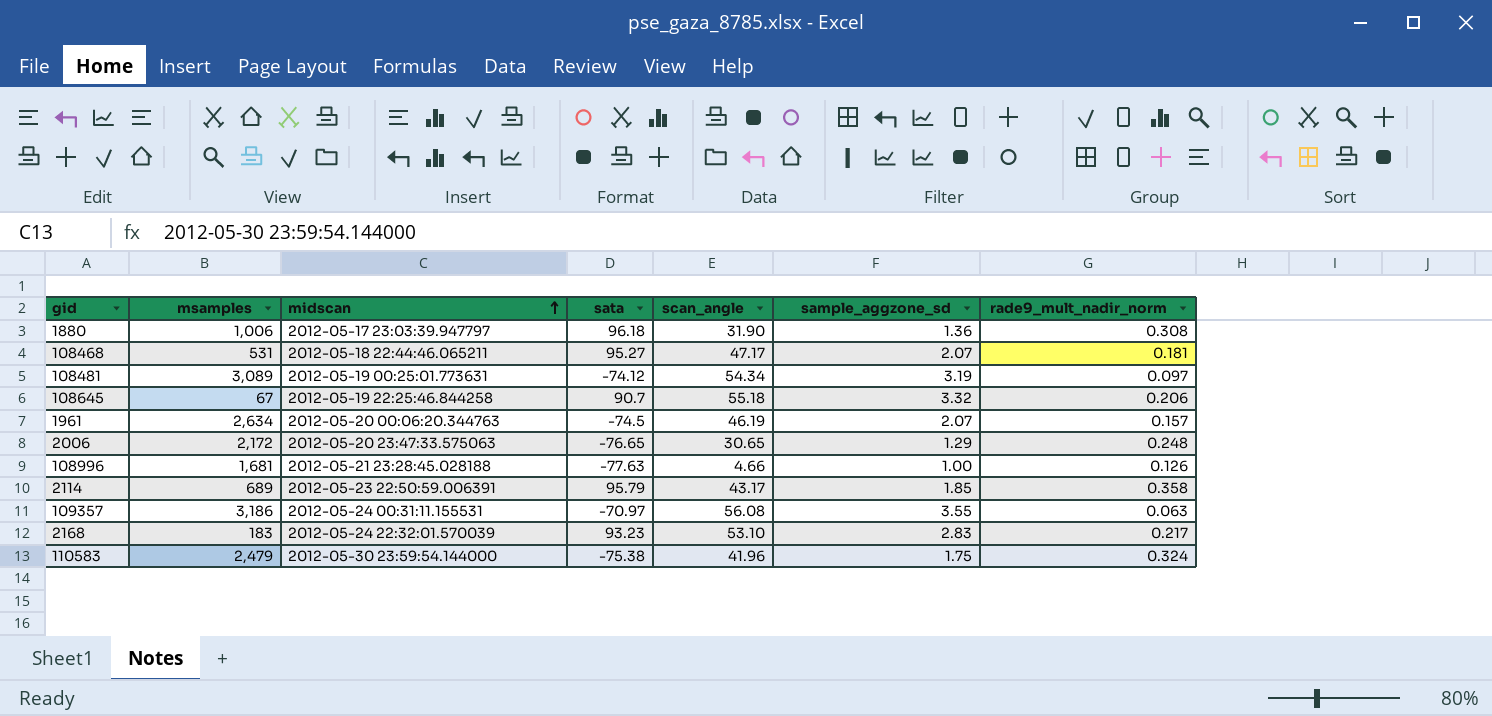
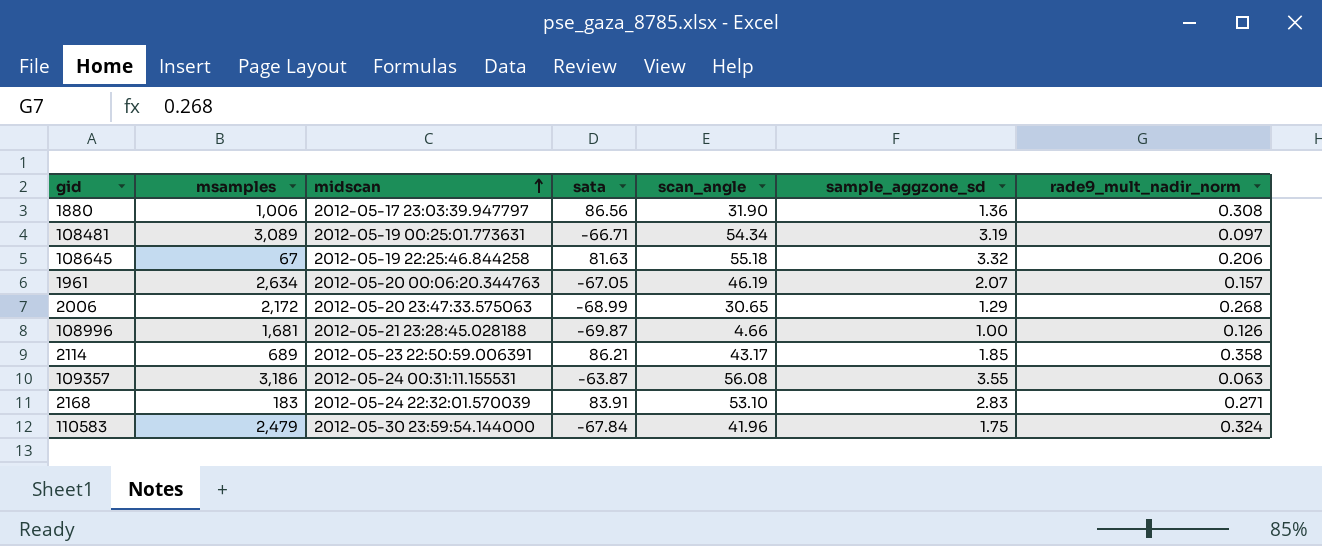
row 108468: 531 | 2012-05-18 22:44:46.065211 | 95.27 | 47.17 | 2.07 | 0.181 -> none
1880 | sata: 96.18 -> 86.56
108481 | sata: -74.12 -> -66.71
108645 | sata: 90.7 -> 81.63
1961 | sata: -74.5 -> -67.05
2006 | sata: -76.65 -> -68.99
2006 | rade9_mult_nadir_norm: 0.248 -> 0.268
108996 | sata: -77.63 -> -69.87
2114 | sata: 95.79 -> 86.21
109357 | sata: -70.97 -> -63.87
2168 | sata: 93.23 -> 83.91
2168 | rade9_mult_nadir_norm: 0.217 -> 0.271
110583 | sata: -75.38 -> -67.84

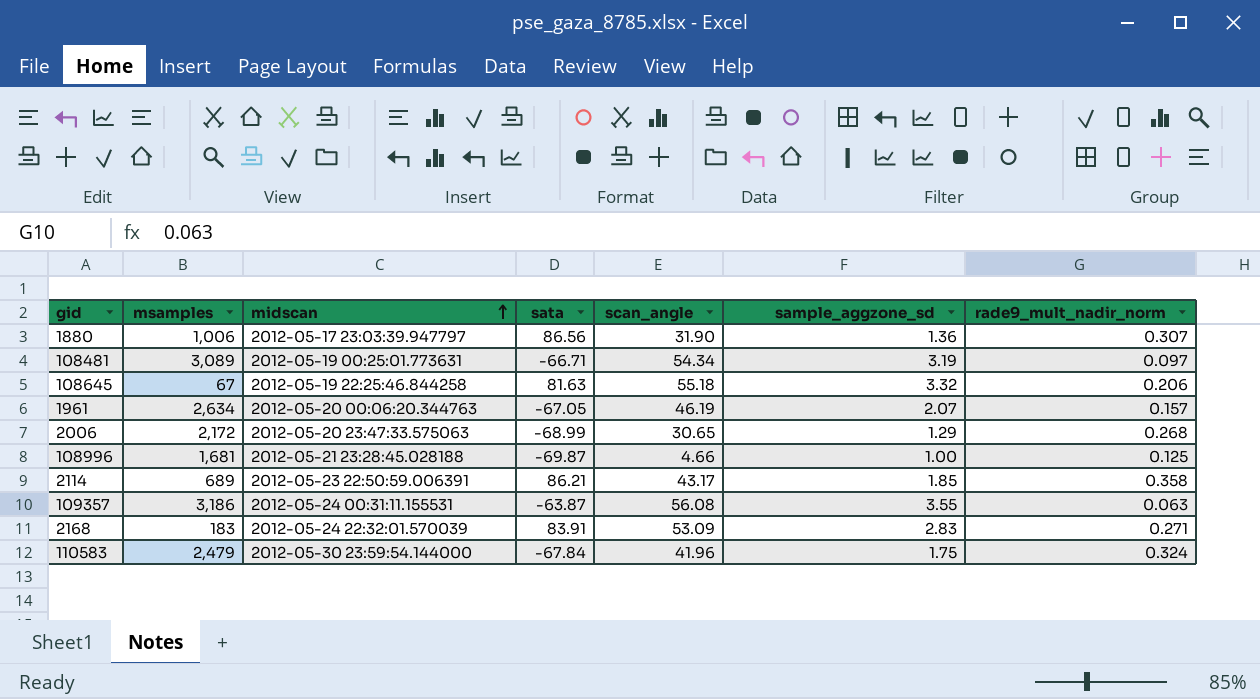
1880 | rade9_mult_nadir_norm: 0.308 -> 0.307
108996 | rade9_mult_nadir_norm: 0.126 -> 0.125
2168 | scan_angle: 53.10 -> 53.09

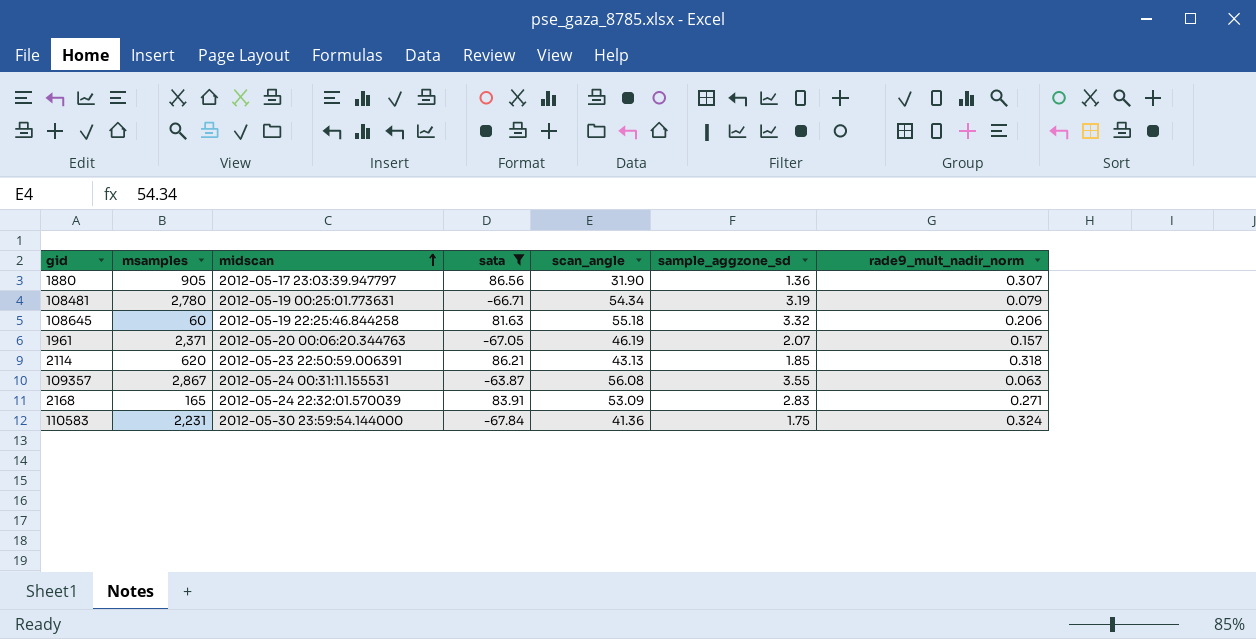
filter: none -> sata >= -67.84
1880 | msamples: 1,006 -> 905
108481 | msamples: 3,089 -> 2,780
108481 | rade9_mult_nadir_norm: 0.097 -> 0.079
108645 | msamples: 67 -> 60
1961 | msamples: 2,634 -> 2,371
2114 | msamples: 689 -> 620
2114 | scan_angle: 43.17 -> 43.13
2114 | rade9_mult_nadir_norm: 0.358 -> 0.318
109357 | msamples: 3,186 -> 2,867
2168 | msamples: 183 -> 165
110583 | msamples: 2,479 -> 2,231
110583 | scan_angle: 41.96 -> 41.36

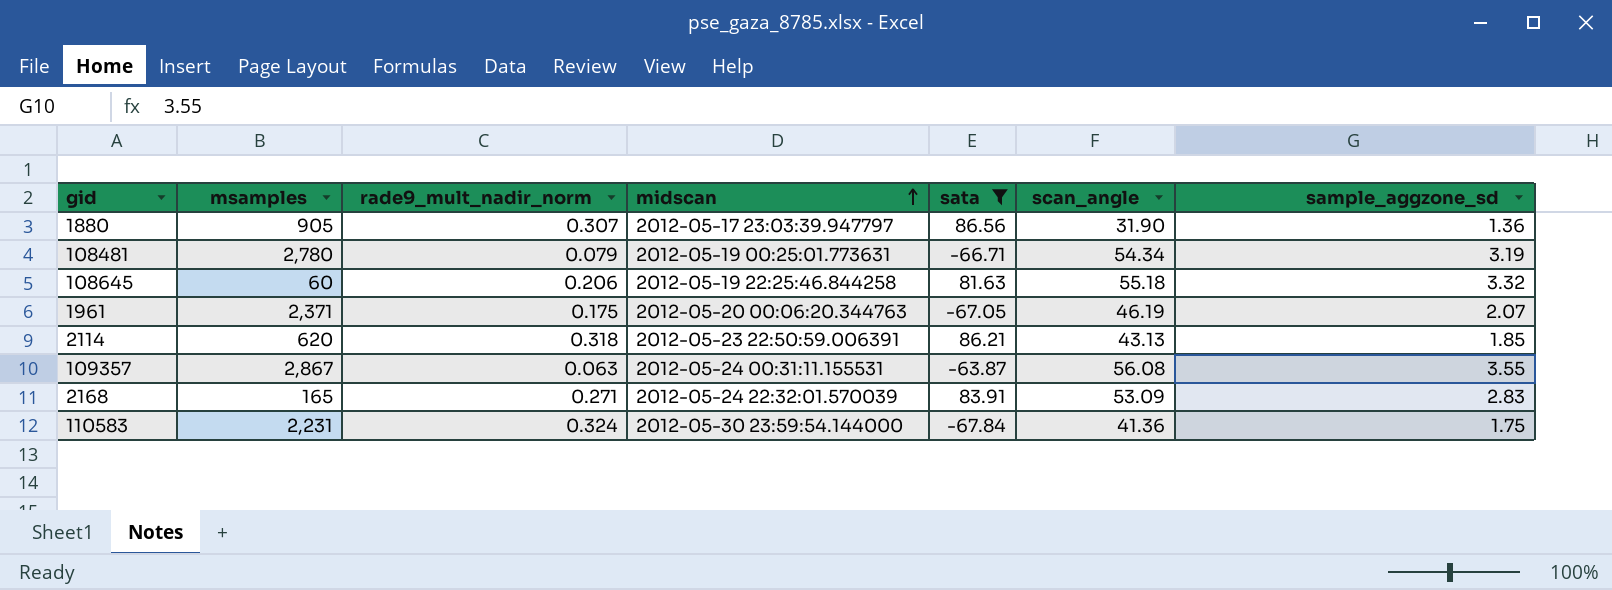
column rade9_mult_nadir_norm | position: 7 -> 3
1961 | rade9_mult_nadir_norm: 0.157 -> 0.175

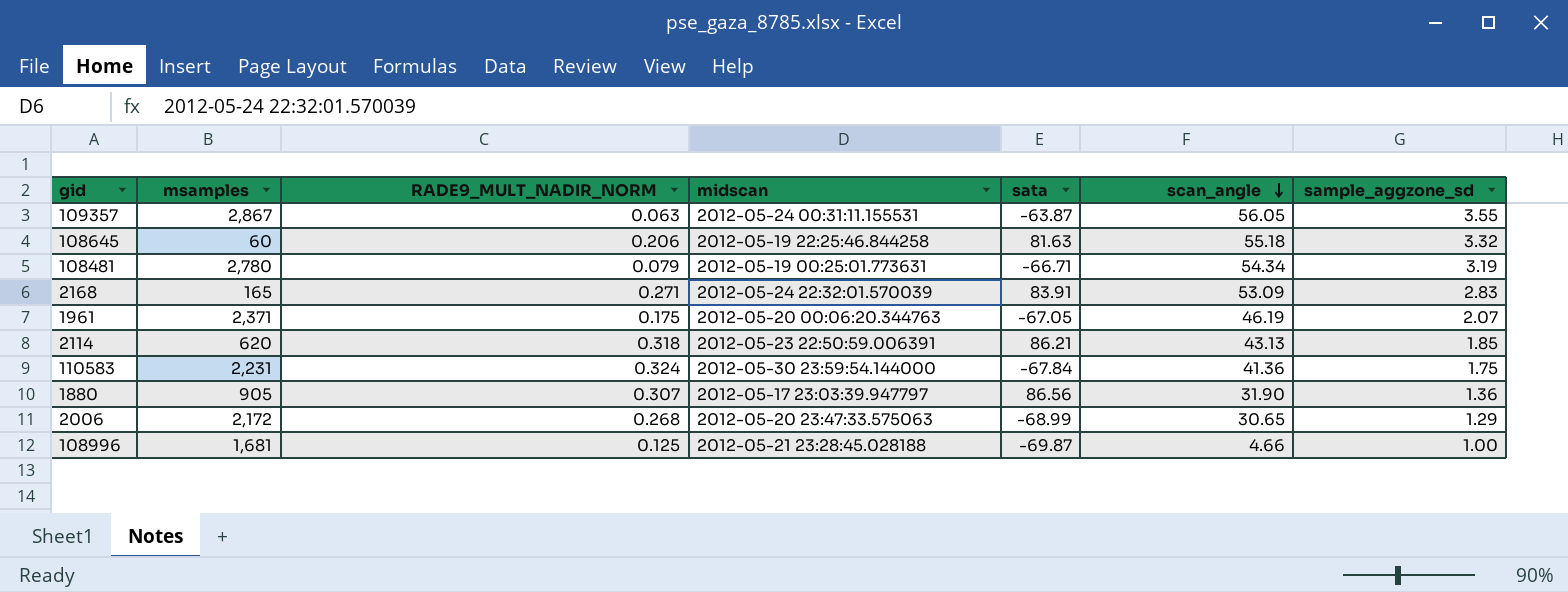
filter: sata >= -67.84 -> none
row order: midscan ascending -> scan_angle descending
column name: rade9_mult_nadir_norm -> RADE9_MULT_NADIR_NORM
109357 | scan_angle: 56.08 -> 56.05

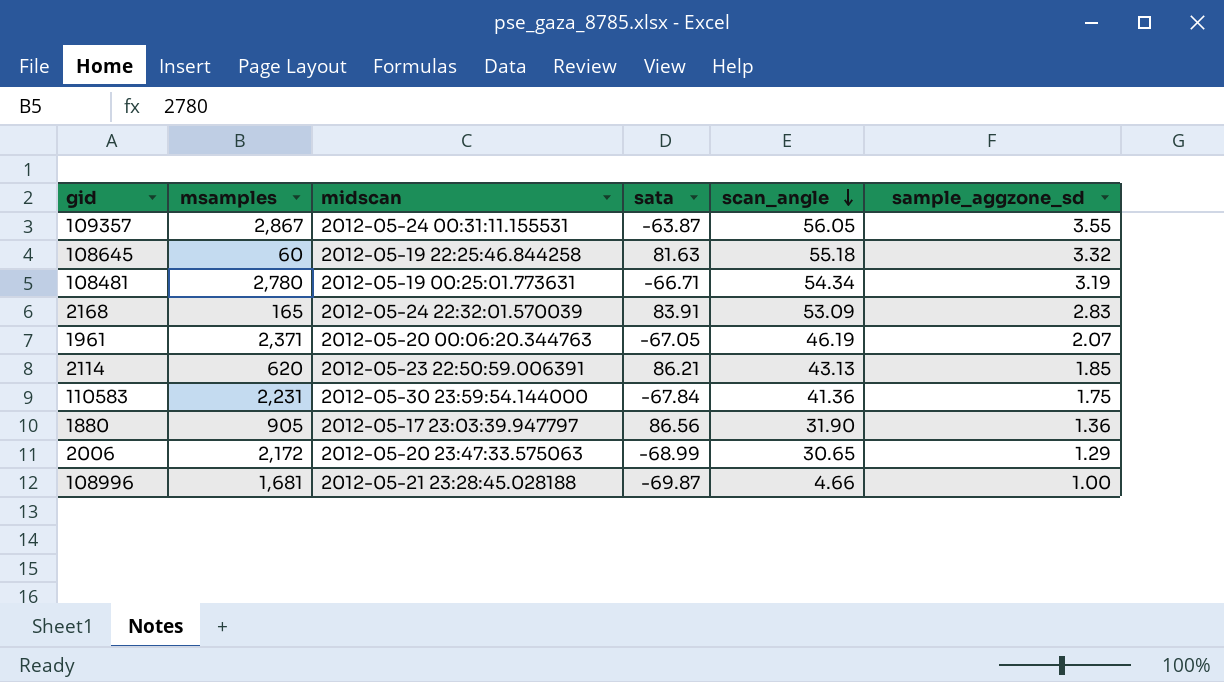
column RADE9_MULT_NADIR_NORM | position: 3 -> none

